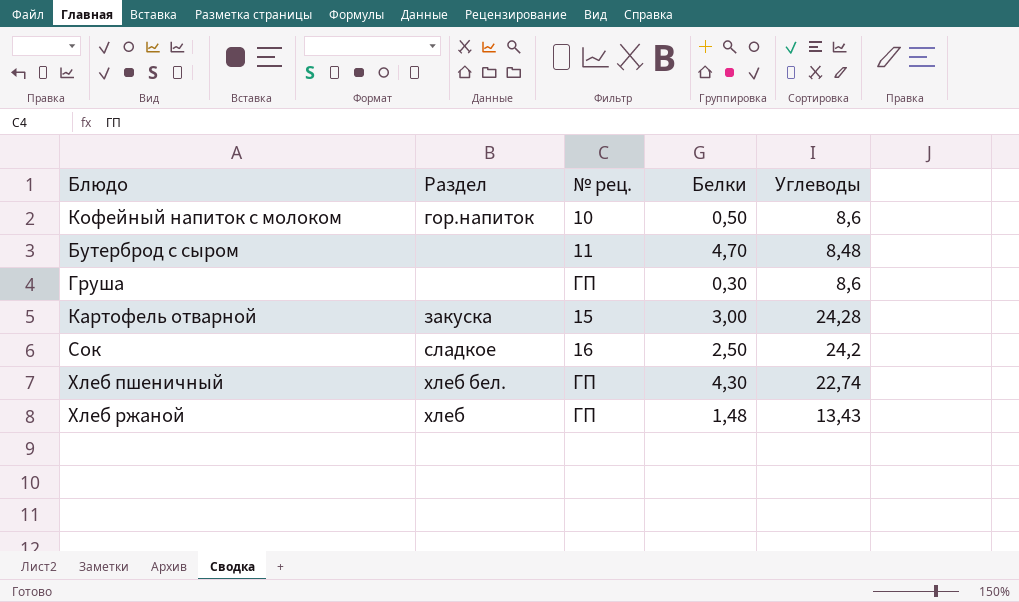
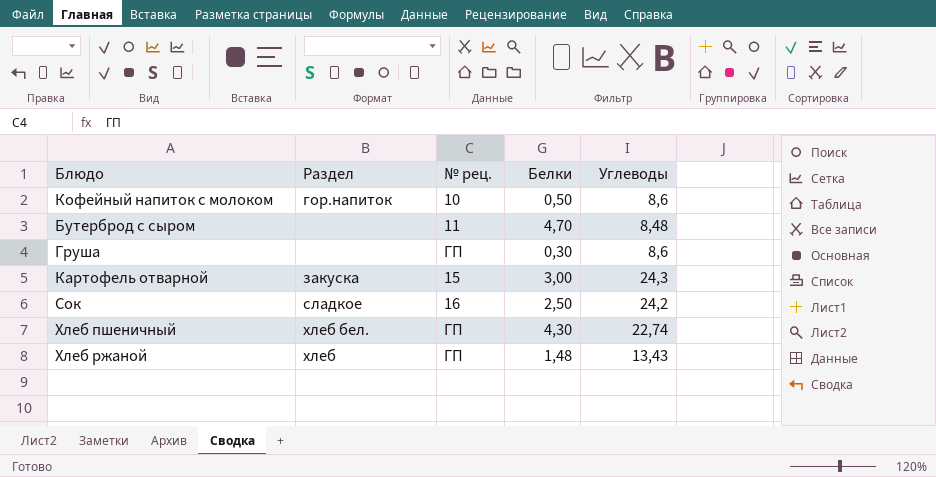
Картофель отварной | Углеводы: 24,28 -> 24,3

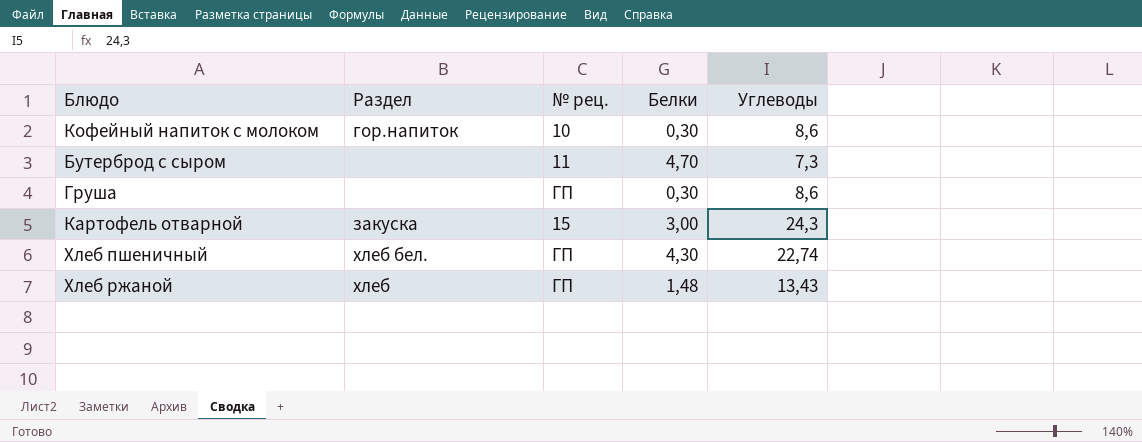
row Сок: сладкое | 16 | 2,50 | 24,2 -> none
Кофейный напиток с молоком | Белки: 0,50 -> 0,30
Бутерброд с сыром | Углеводы: 8,48 -> 7,3

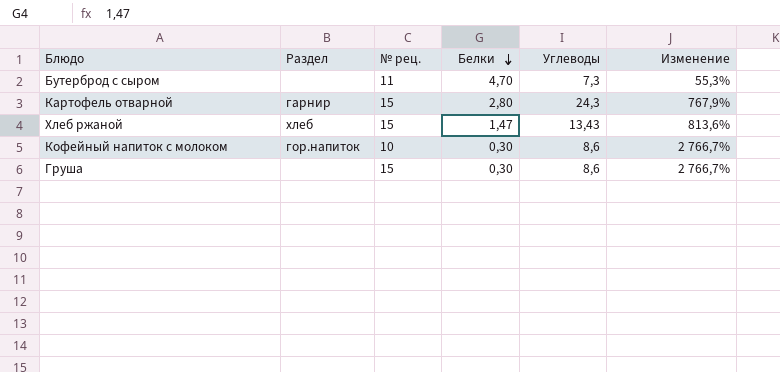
row order: none -> Белки descending
column Изменение | formula: none -> ([Углеводы] - [Белки]) / [Белки]
row Хлеб пшеничный: хлеб бел. | ГП | 4,30 | 22,74 -> none
Картофель отварной | Раздел: закуска -> гарнир
Картофель отварной | Белки: 3,00 -> 2,80
Хлеб ржаной | № рец.: ГП -> 15
Хлеб ржаной | Белки: 1,48 -> 1,47
Груша | № рец.: ГП -> 15

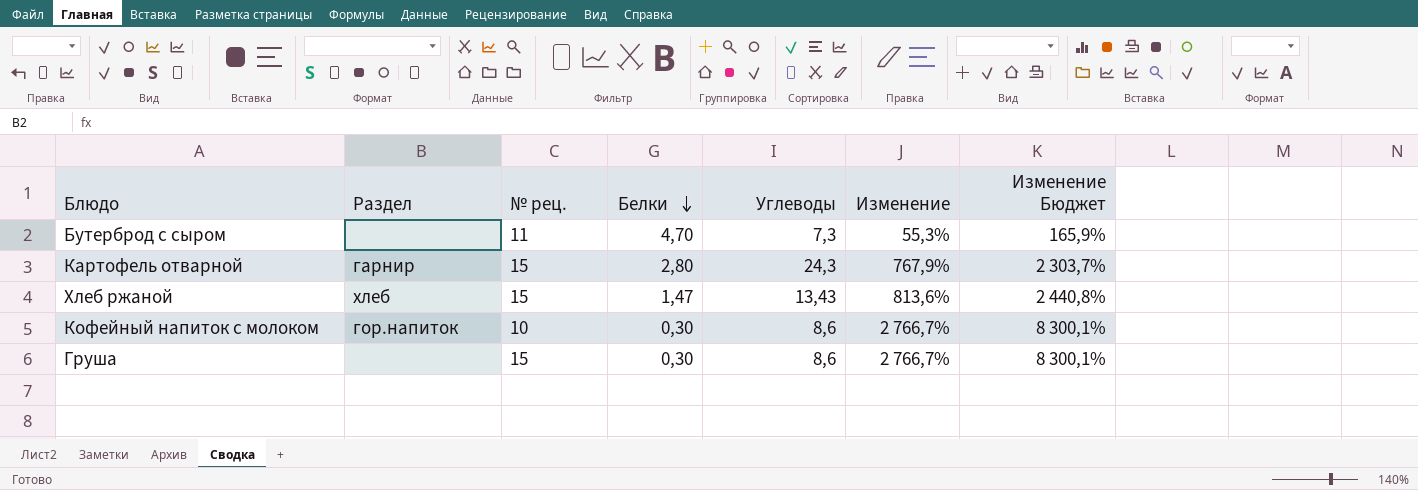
column Изменение Бюджет | formula: none -> [Изменение] * 3

